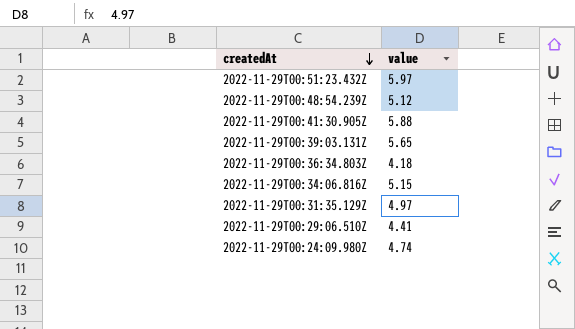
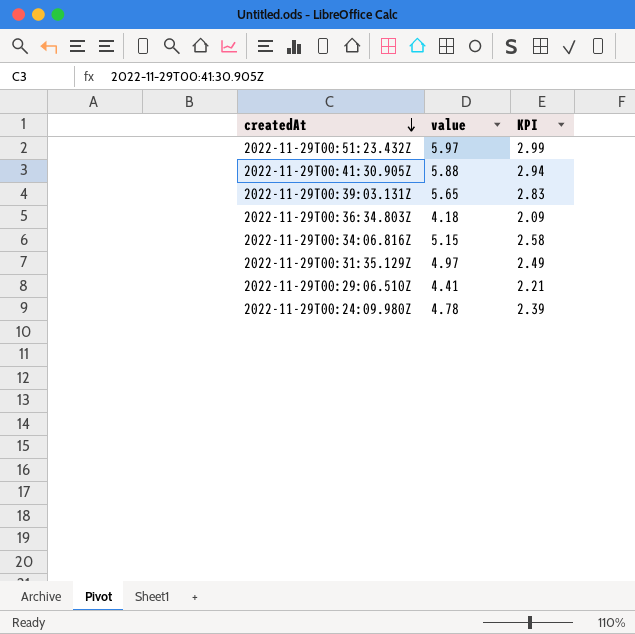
column KPI | formula: none -> [value] * 0.5
row 2022-11-29T00:48:54.239Z: 5.12 -> none
2022-11-29T00:24:09.980Z | value: 4.74 -> 4.78

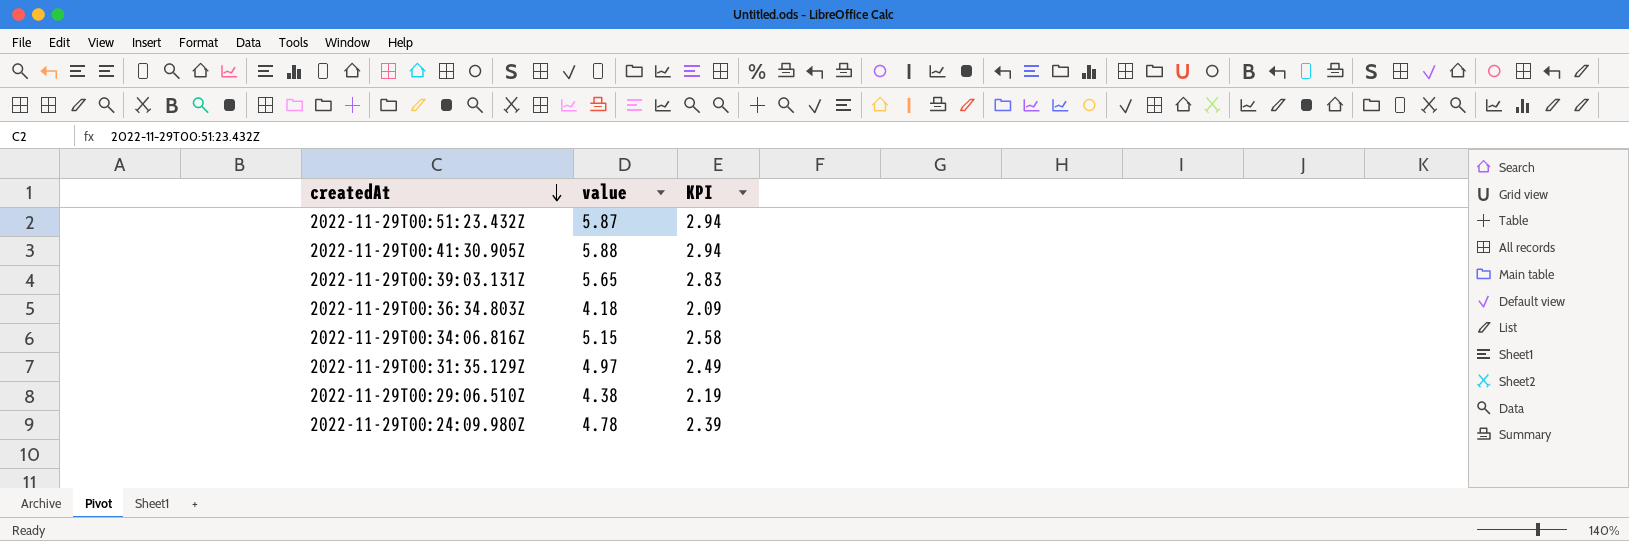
2022-11-29T00:51:23.432Z | value: 5.97 -> 5.87
2022-11-29T00:51:23.432Z | KPI: 2.99 -> 2.94
2022-11-29T00:29:06.510Z | value: 4.41 -> 4.38
2022-11-29T00:29:06.510Z | KPI: 2.21 -> 2.19

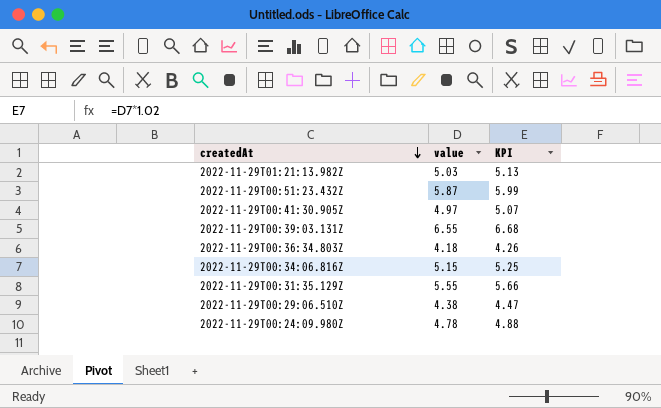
column KPI | formula: [value] * 0.5 -> [value] * 1.02
row 2022-11-29T01:21:13.982Z: none -> 5.03 | 5.13
2022-11-29T00:41:30.905Z | value: 5.88 -> 4.97
2022-11-29T00:39:03.131Z | value: 5.65 -> 6.55
2022-11-29T00:31:35.129Z | value: 4.97 -> 5.55

